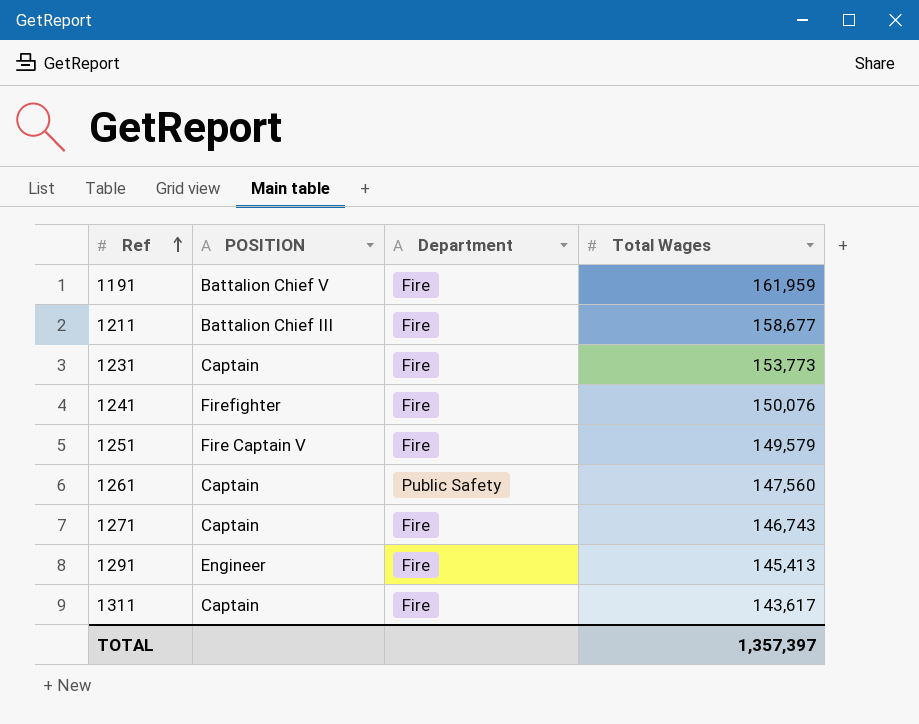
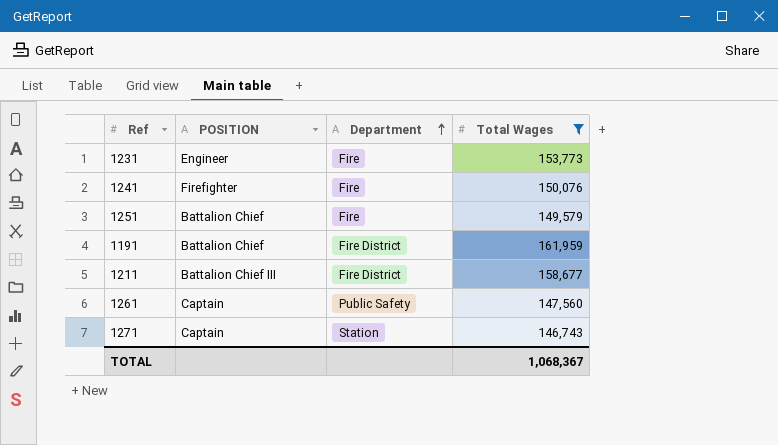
filter: none -> Total Wages >= 146,743
row order: Ref ascending -> Department ascending
1231 | POSITION: Captain -> Engineer
1251 | POSITION: Fire Captain V -> Battalion Chief
1191 | POSITION: Battalion Chief V -> Battalion Chief
1191 | Department: Fire -> Fire District
1211 | Department: Fire -> Fire District
1271 | Department: Fire -> Station
TOTAL | Total Wages: 1,357,397 -> 1,068,367

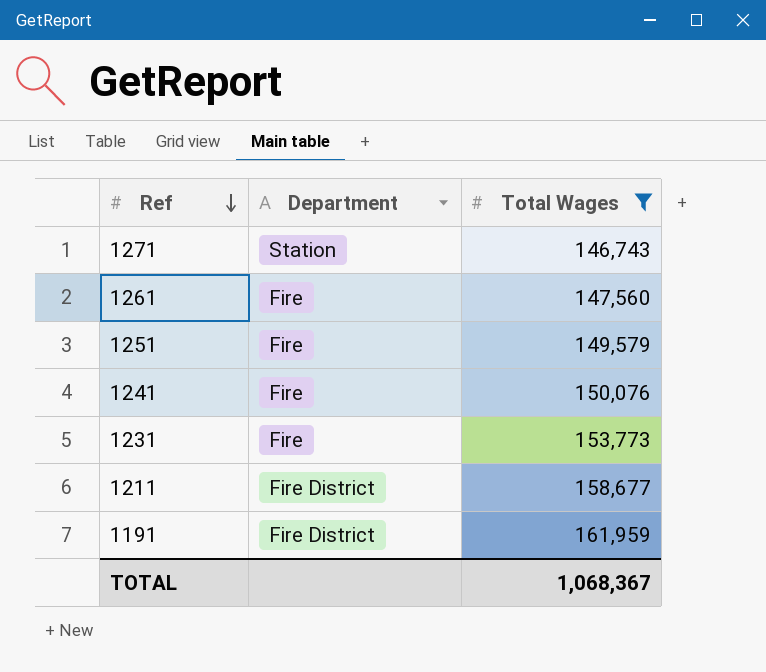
row order: Department ascending -> Ref descending
column POSITION | position: 2 -> none
1261 | Department: Public Safety -> Fire

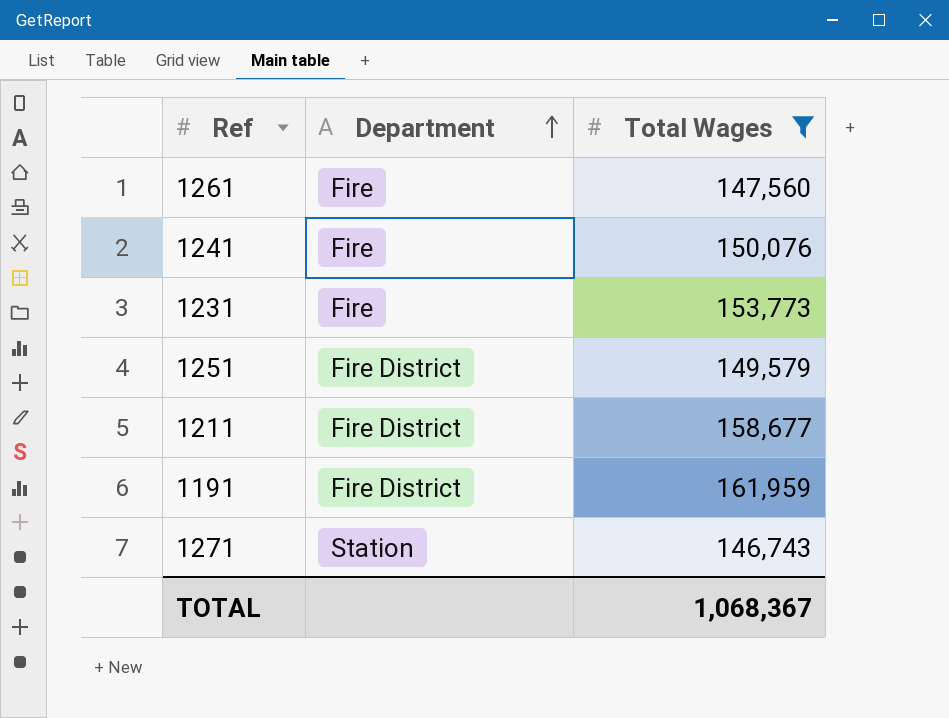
row order: Ref descending -> Department ascending
1251 | Department: Fire -> Fire District

